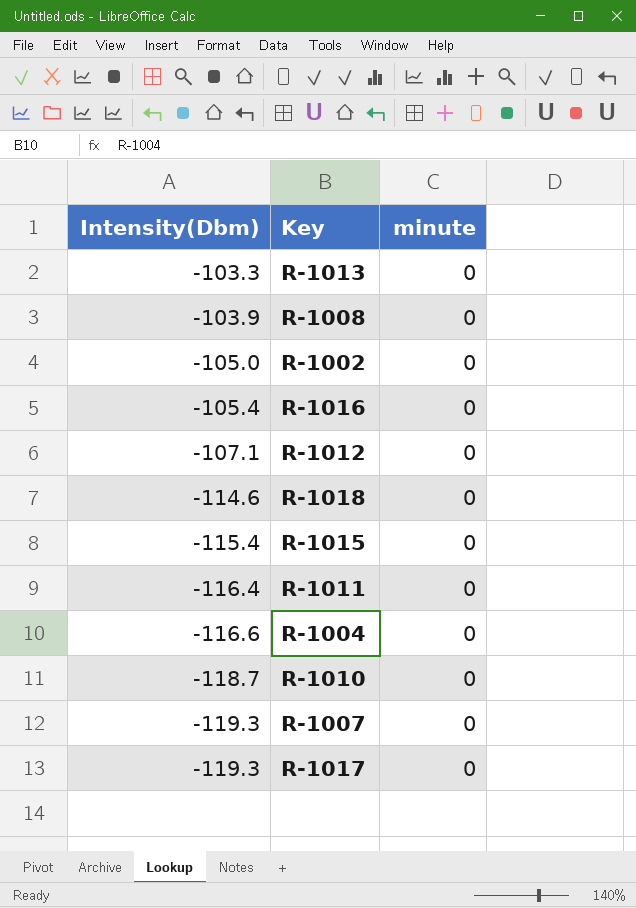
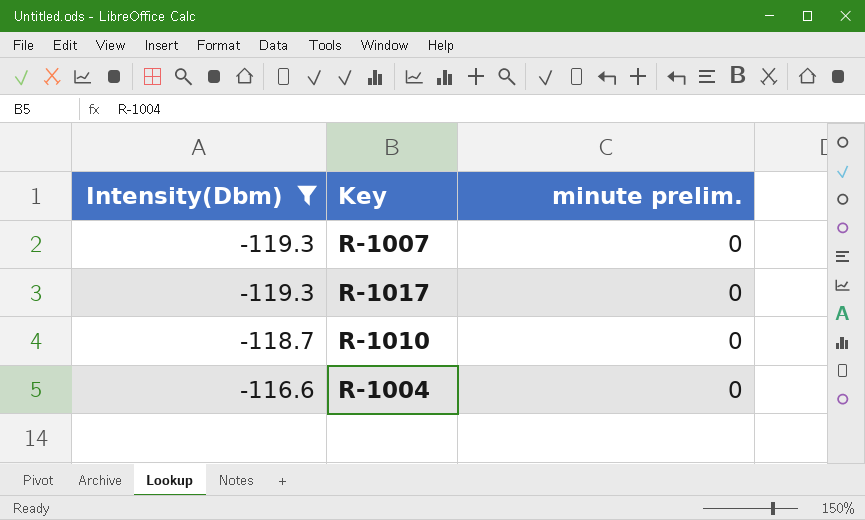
filter: none -> Intensity(Dbm) <= -116.6
row order: Intensity(Dbm) descending -> Intensity(Dbm) ascending
column name: minute -> minute prelim.

